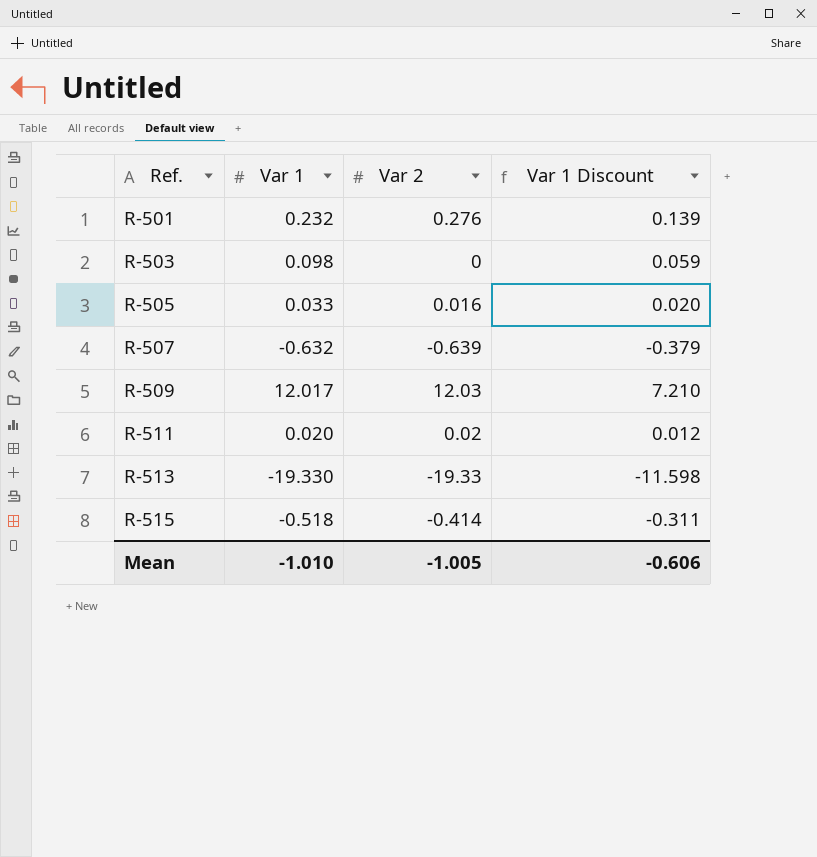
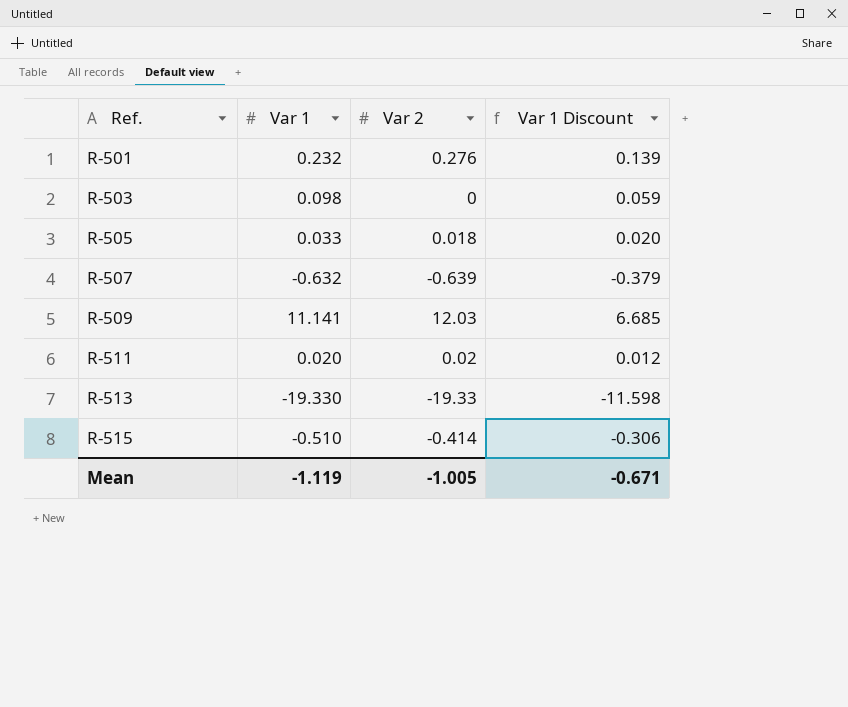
R-505 | Var 2: 0.016 -> 0.018
R-509 | Var 1: 12.017 -> 11.141
R-509 | Var 1 Discount: 7.210 -> 6.685
R-515 | Var 1: -0.518 -> -0.510
R-515 | Var 1 Discount: -0.311 -> -0.306
Mean | Var 1: -1.010 -> -1.119
Mean | Var 1 Discount: -0.606 -> -0.671

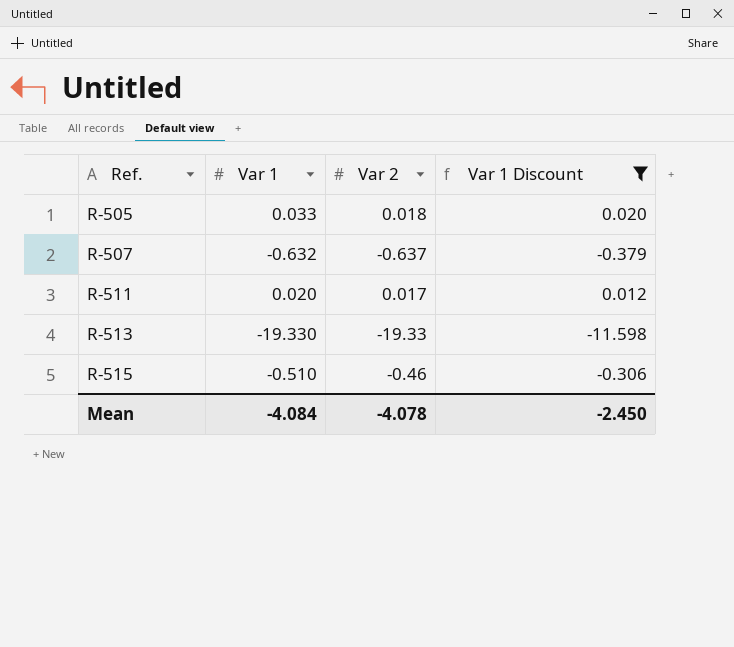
filter: none -> Var 1 Discount <= 0.020
R-507 | Var 2: -0.639 -> -0.637
R-511 | Var 2: 0.02 -> 0.017
R-515 | Var 2: -0.414 -> -0.46
Mean | Var 1: -1.119 -> -4.084
Mean | Var 2: -1.005 -> -4.078
Mean | Var 1 Discount: -0.671 -> -2.450

